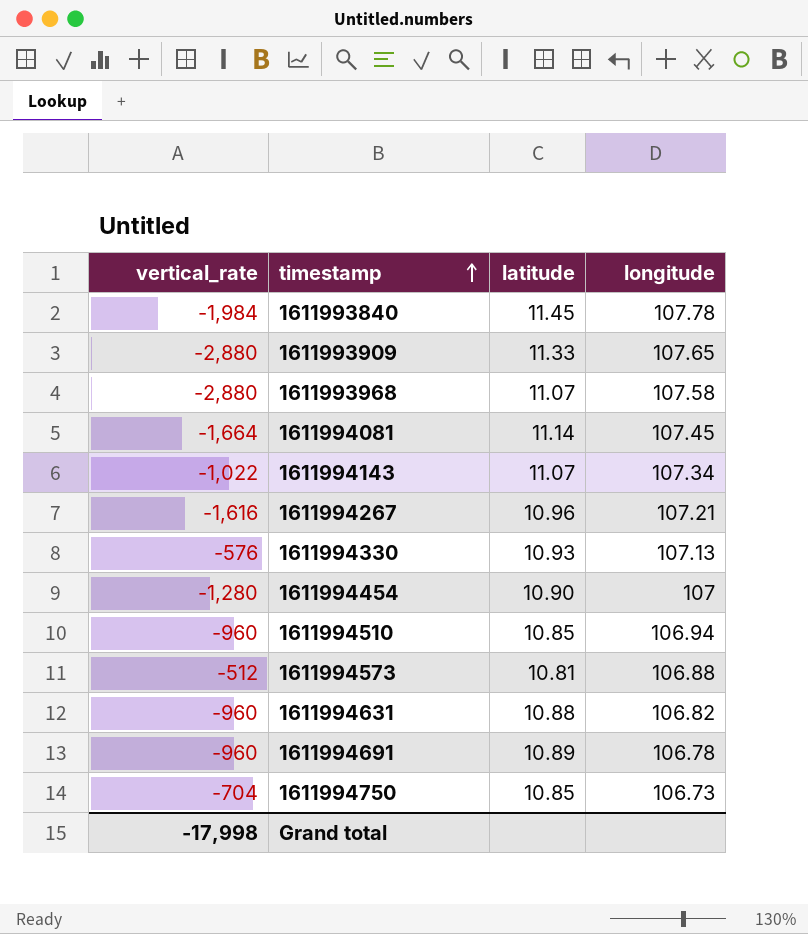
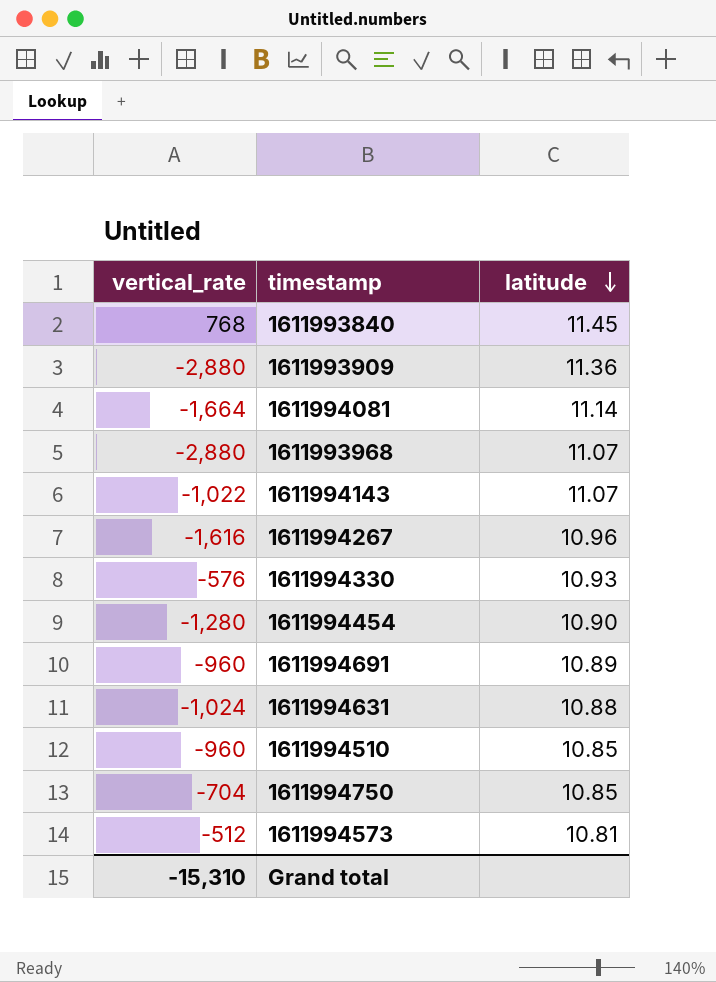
row order: timestamp ascending -> latitude descending
column longitude | position: 4 -> none
1611993840 | vertical_rate: -1,984 -> 768
1611993909 | latitude: 11.33 -> 11.36
1611994631 | vertical_rate: -960 -> -1,024
Grand total | vertical_rate: -17,998 -> -15,310

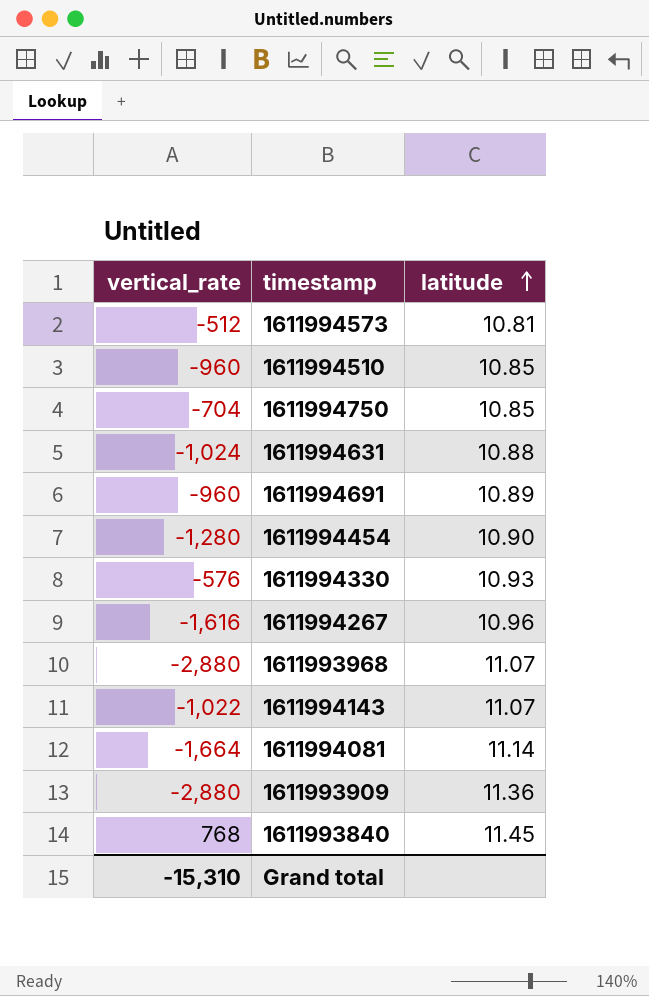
row order: latitude descending -> latitude ascending

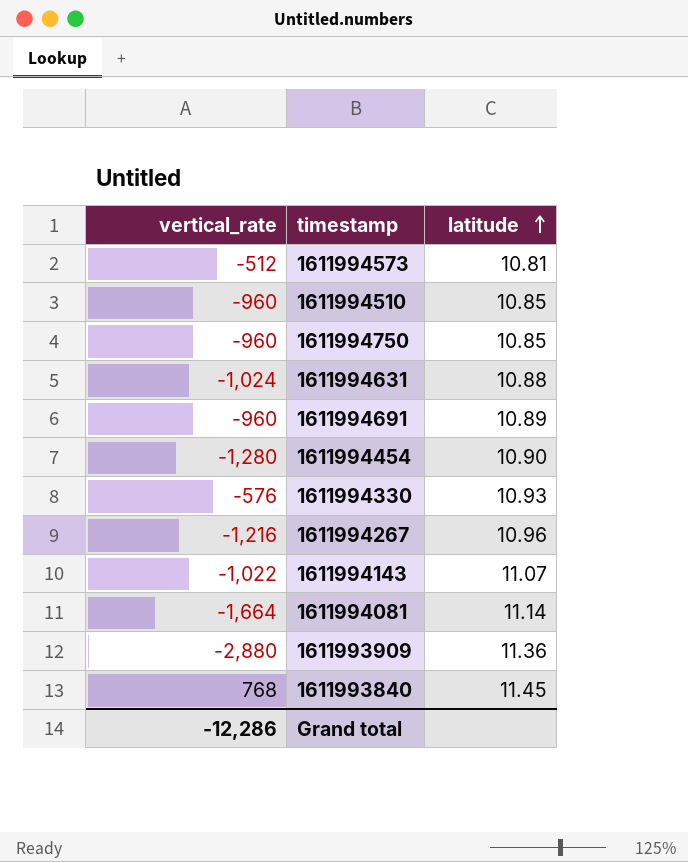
row 1611993968: -2,880 | 11.07 -> none
1611994750 | vertical_rate: -704 -> -960
1611994267 | vertical_rate: -1,616 -> -1,216
Grand total | vertical_rate: -15,310 -> -12,286

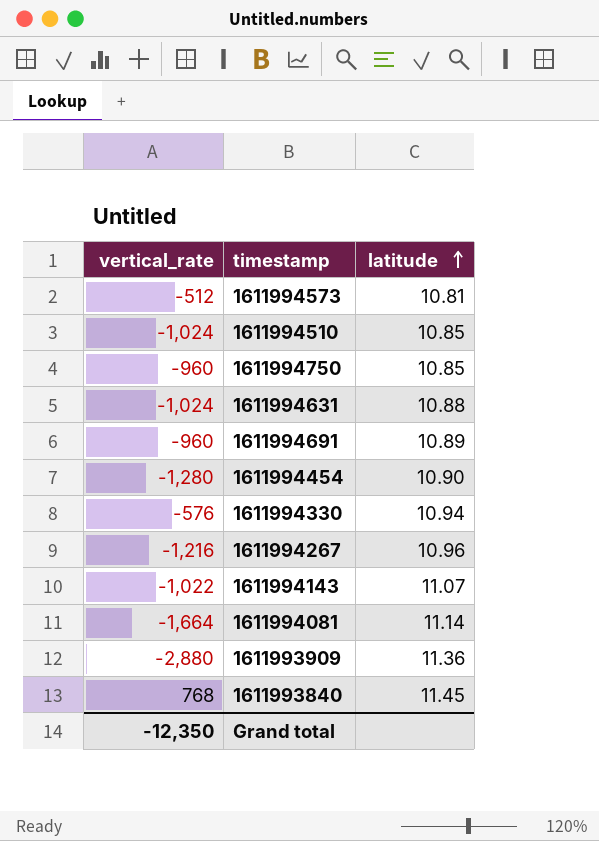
1611994510 | vertical_rate: -960 -> -1,024
1611994330 | latitude: 10.93 -> 10.94
Grand total | vertical_rate: -12,286 -> -12,350

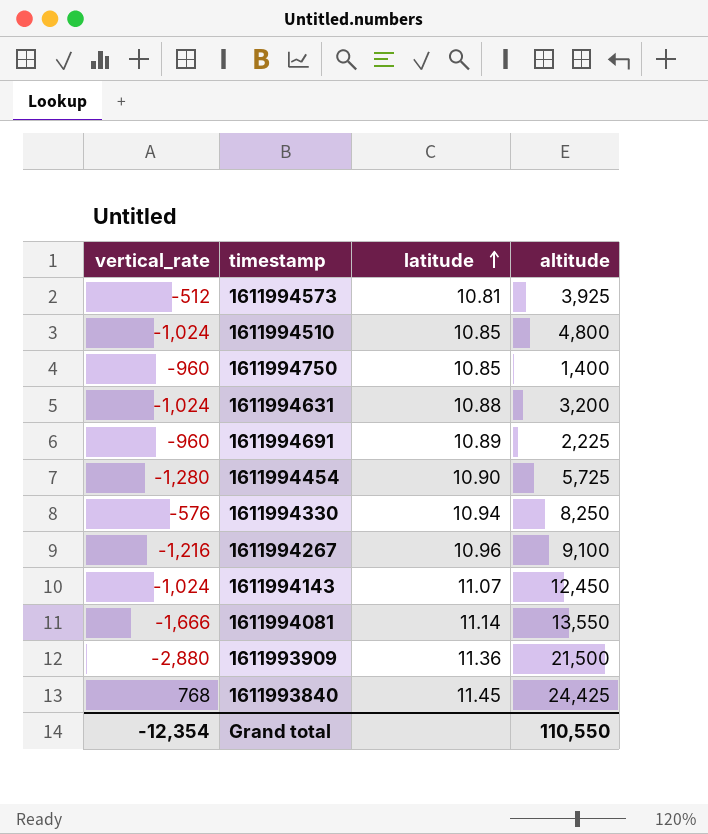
column altitude | position: none -> 4
1611994143 | vertical_rate: -1,022 -> -1,024
1611994081 | vertical_rate: -1,664 -> -1,666
Grand total | vertical_rate: -12,350 -> -12,354

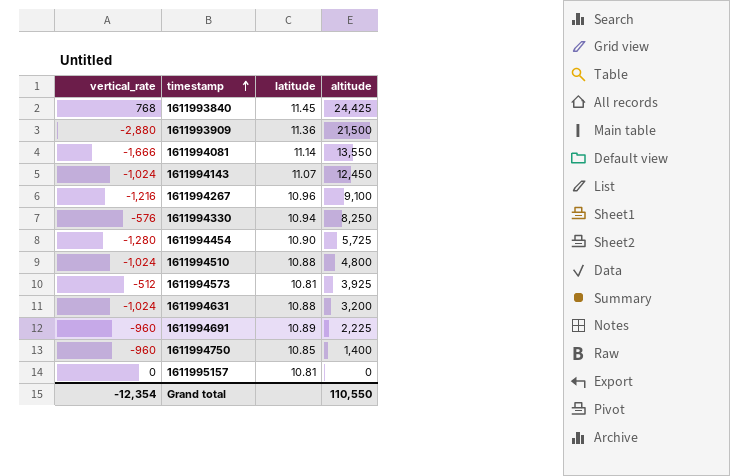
row order: latitude ascending -> timestamp ascending
1611994510 | latitude: 10.85 -> 10.88
row 1611995157: none -> 0 | 10.81 | 0

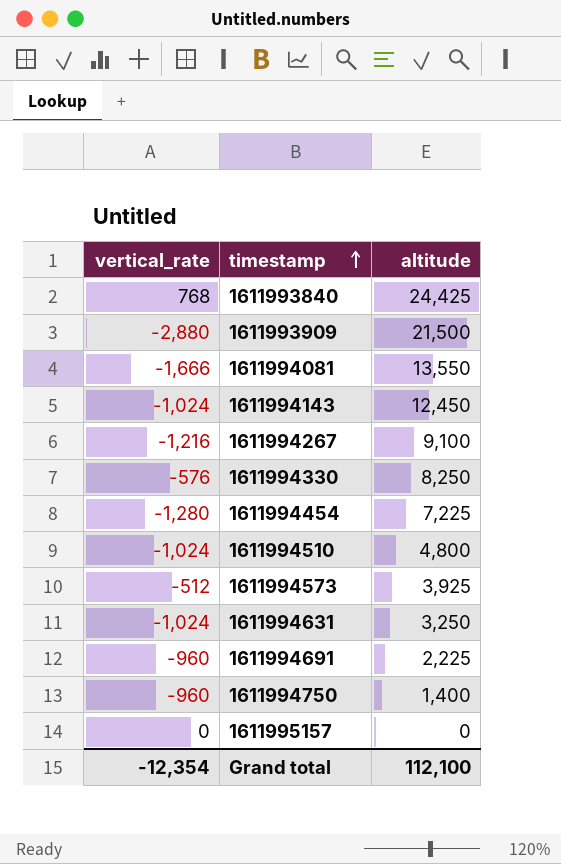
column latitude | position: 3 -> none
1611994454 | altitude: 5,725 -> 7,225
1611994631 | altitude: 3,200 -> 3,250
Grand total | altitude: 110,550 -> 112,100

